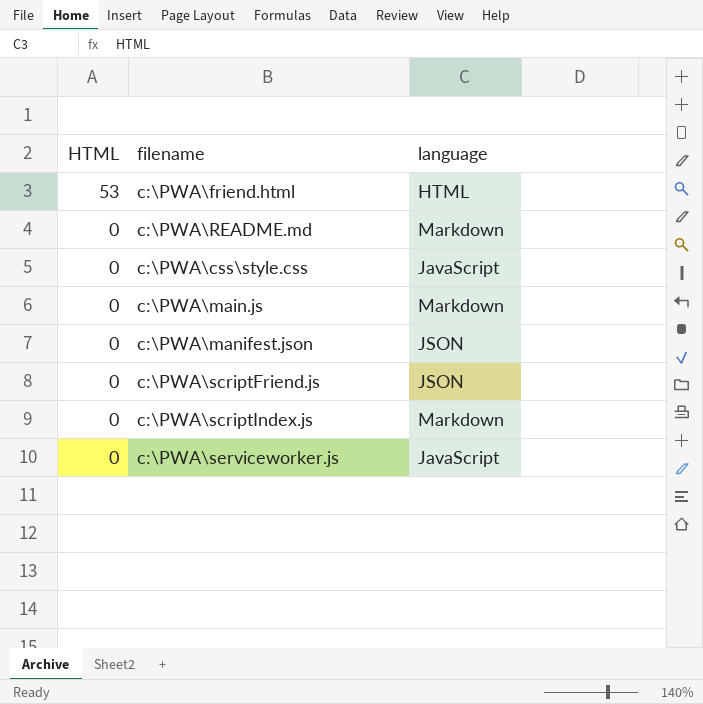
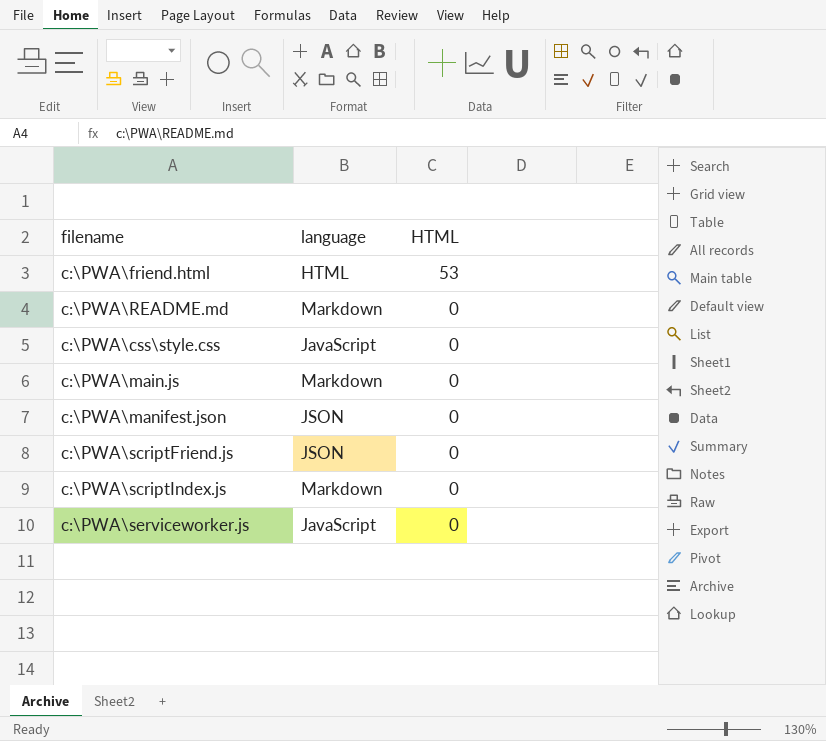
column HTML | position: 1 -> 3

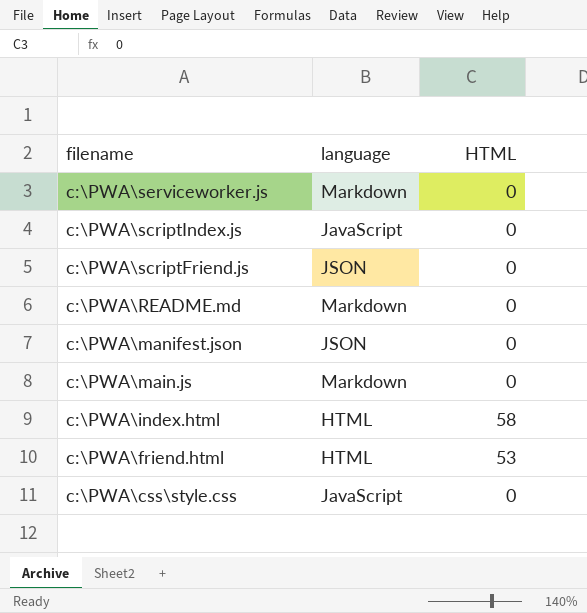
row order: HTML descending -> filename descending
c:\PWA\serviceworker.js | language: JavaScript -> Markdown
c:\PWA\scriptIndex.js | language: Markdown -> JavaScript
row c:\PWA\index.html: none -> HTML | 58

